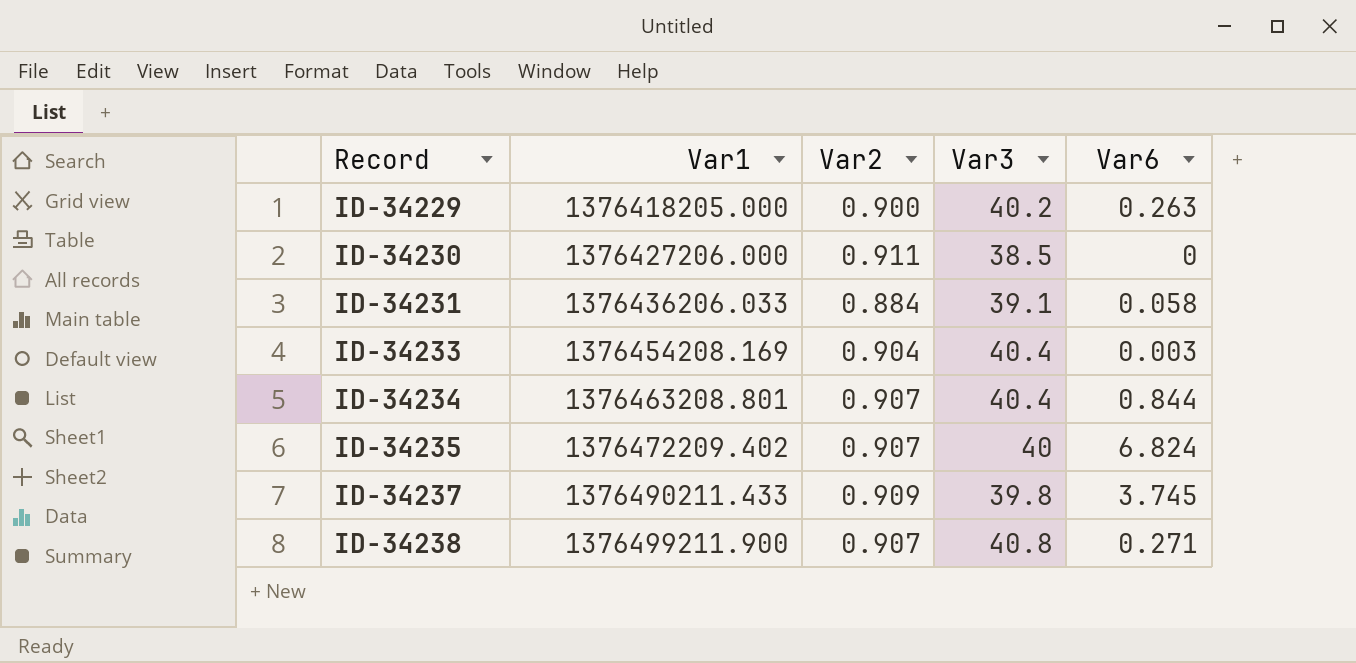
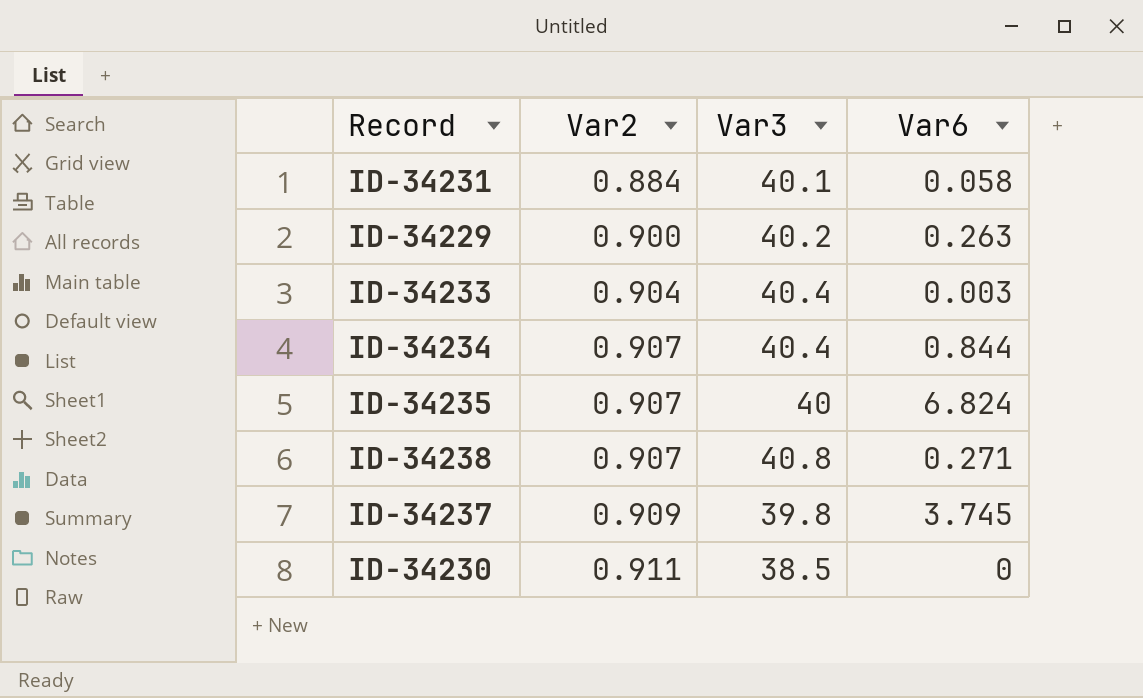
row order: Record ascending -> Var2 ascending
column Var1 | position: 2 -> none
ID-34231 | Var3: 39.1 -> 40.1

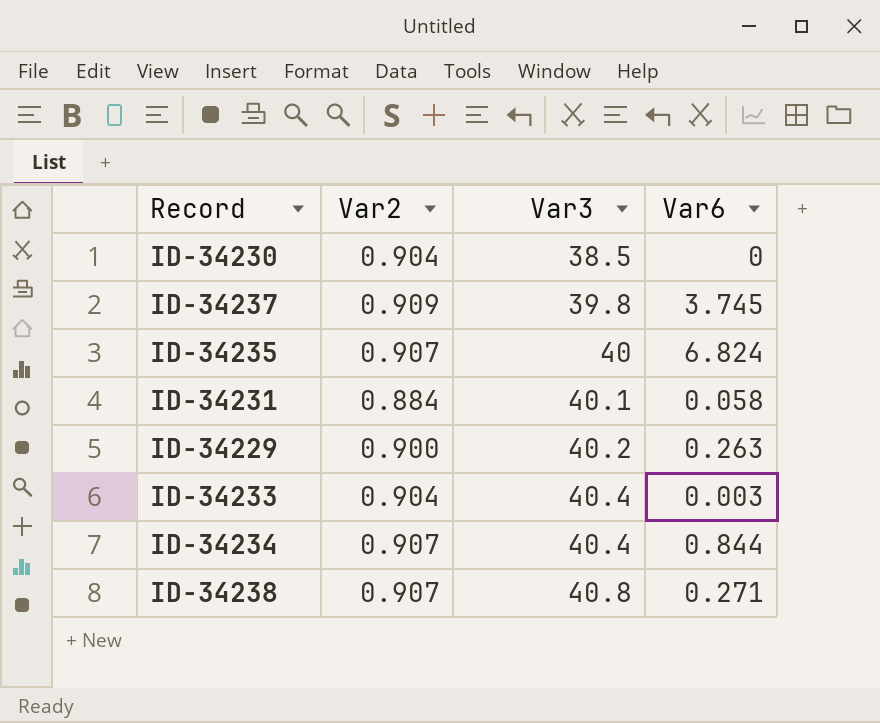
row order: Var2 ascending -> Var3 ascending
ID-34230 | Var2: 0.911 -> 0.904

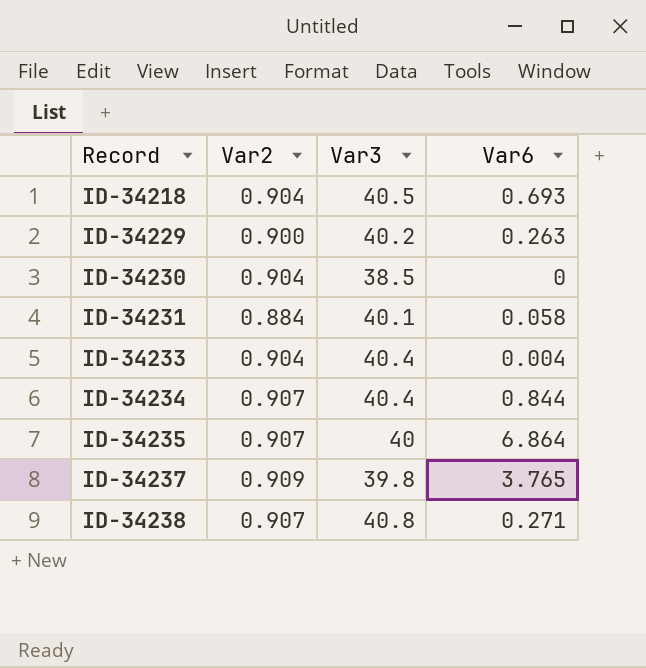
row order: Var3 ascending -> Record ascending
row ID-34218: none -> 0.904 | 40.5 | 0.693
ID-34233 | Var6: 0.003 -> 0.004
ID-34235 | Var6: 6.824 -> 6.864
ID-34237 | Var6: 3.745 -> 3.765

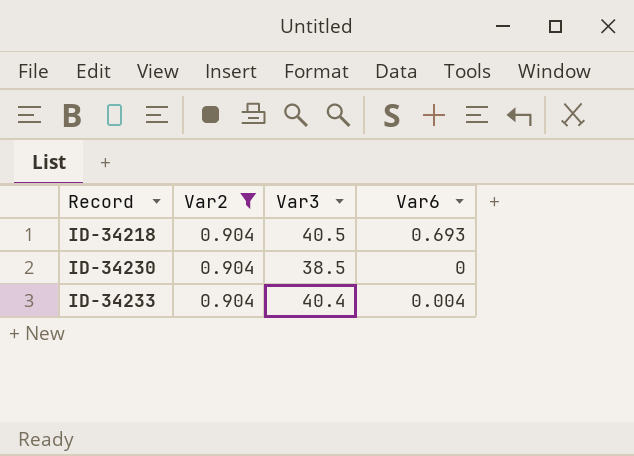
filter: none -> Var2 = 0.904

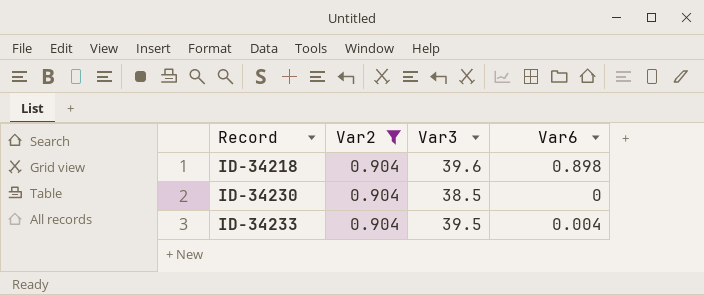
ID-34218 | Var3: 40.5 -> 39.6
ID-34218 | Var6: 0.693 -> 0.898
ID-34233 | Var3: 40.4 -> 39.5

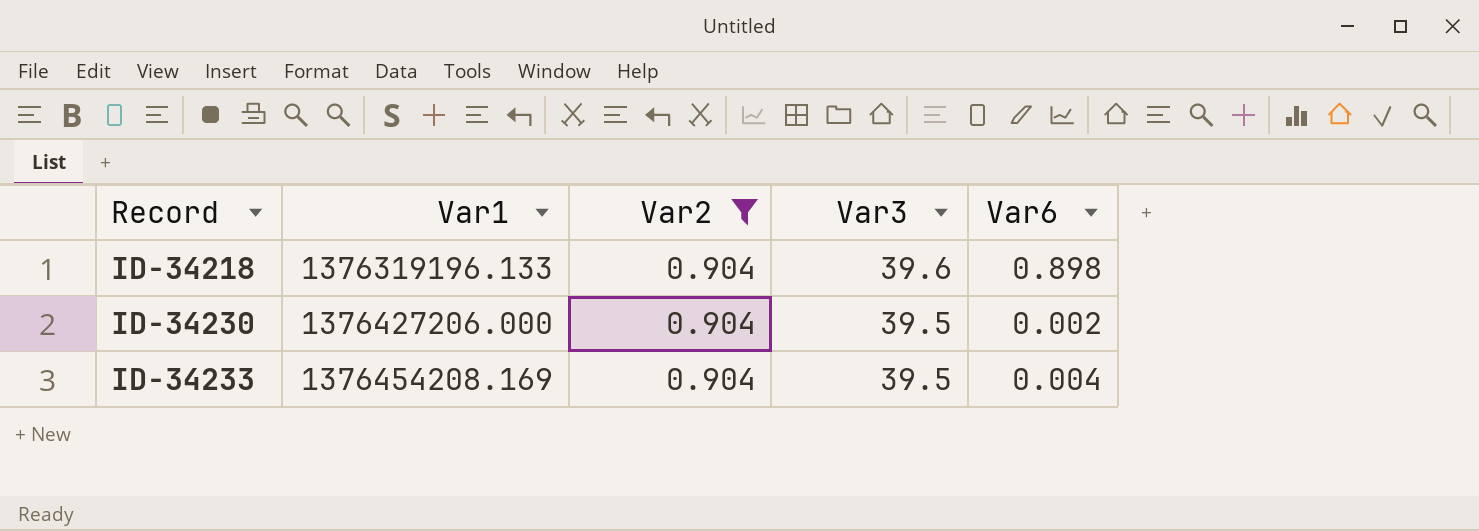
column Var1 | position: none -> 2
ID-34230 | Var3: 38.5 -> 39.5
ID-34230 | Var6: 0 -> 0.002

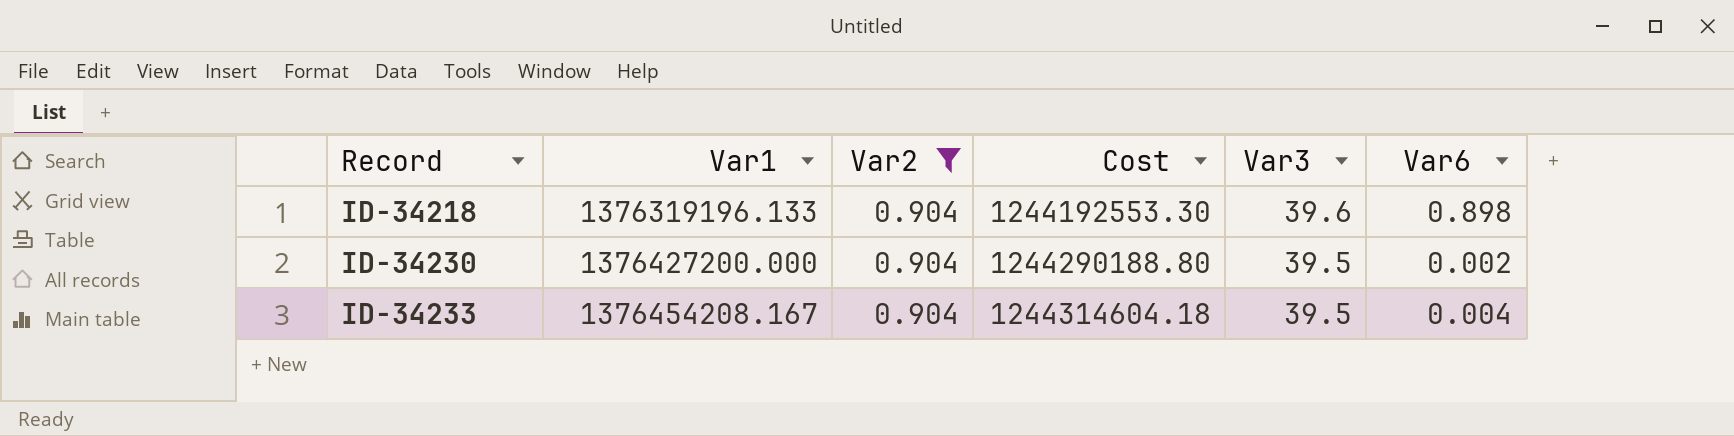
column Cost | formula: none -> [Var1] * [Var2]
ID-34230 | Var1: 1376427206.000 -> 1376427200.000
ID-34233 | Var1: 1376454208.169 -> 1376454208.167

